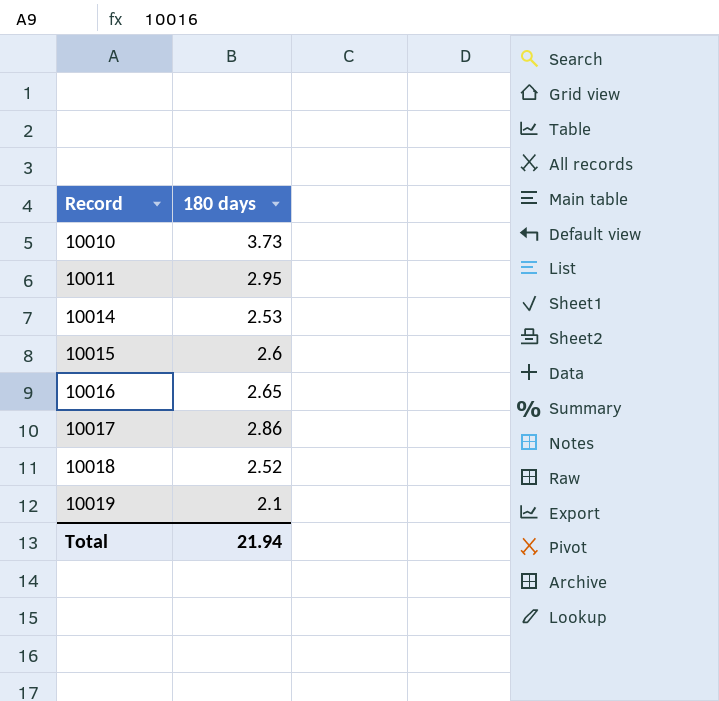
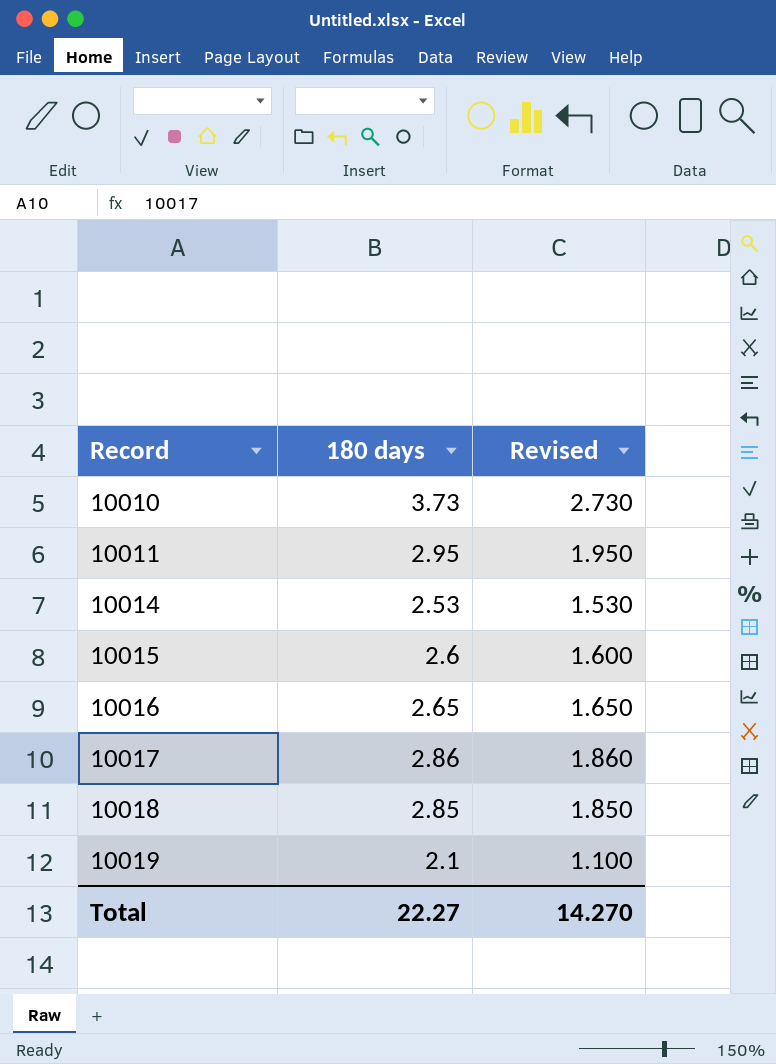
column Revised | formula: none -> [180 days] - 1
10018 | 180 days: 2.52 -> 2.85
Total | 180 days: 21.94 -> 22.27

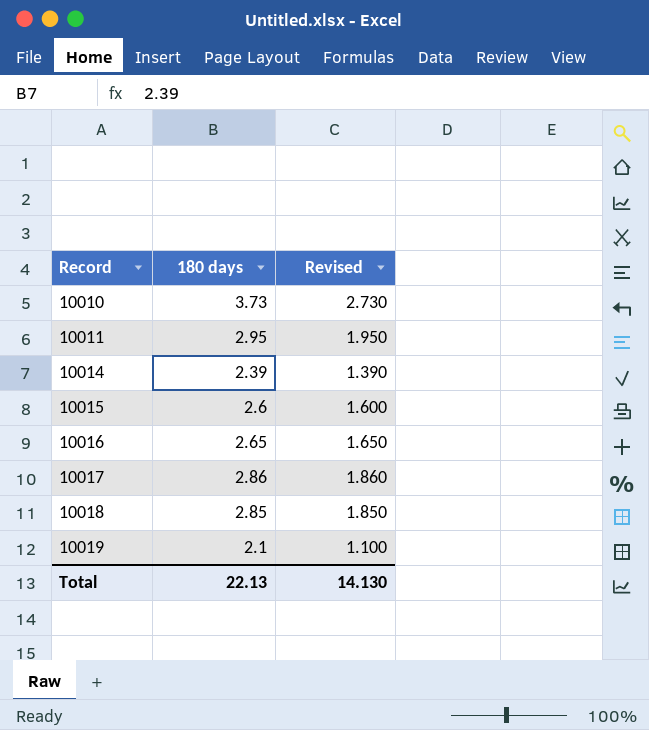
10014 | 180 days: 2.53 -> 2.39
10014 | Revised: 1.530 -> 1.390
Total | 180 days: 22.27 -> 22.13
Total | Revised: 14.270 -> 14.130

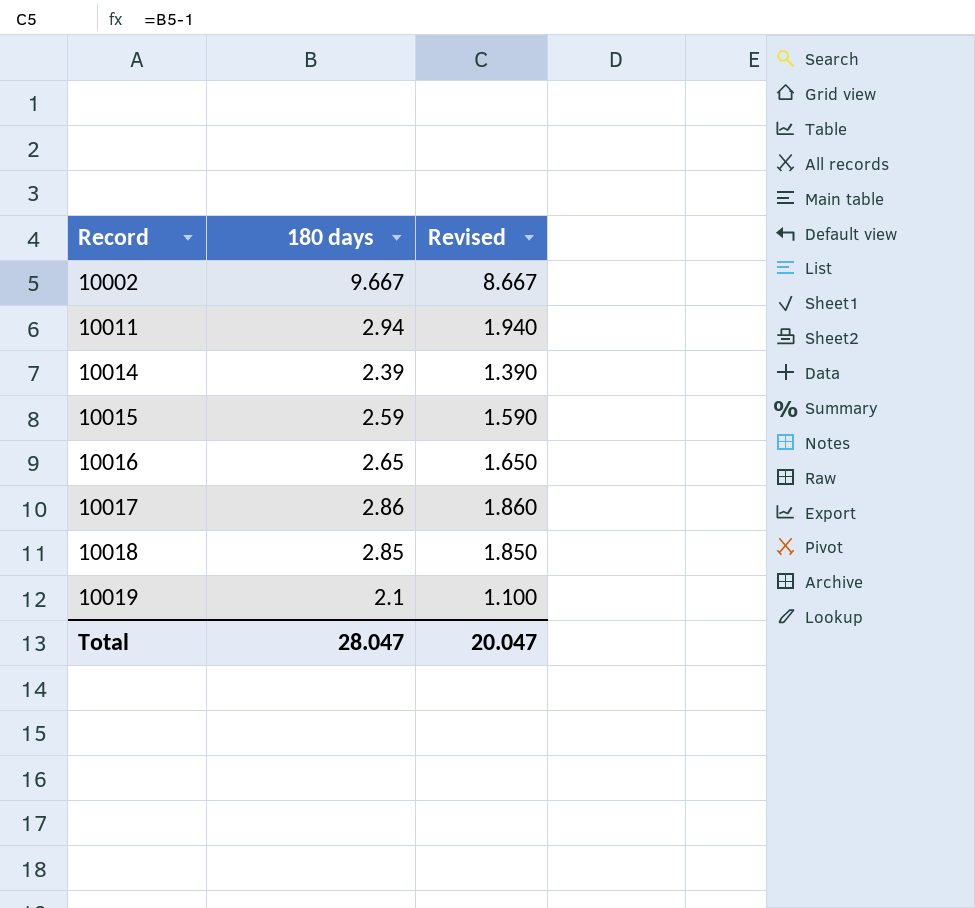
row 10010: 3.73 | 2.730 -> none
row 10002: none -> 9.667 | 8.667
10011 | 180 days: 2.95 -> 2.94
10011 | Revised: 1.950 -> 1.940
10015 | 180 days: 2.6 -> 2.59
10015 | Revised: 1.600 -> 1.590
Total | 180 days: 22.13 -> 28.047
Total | Revised: 14.130 -> 20.047

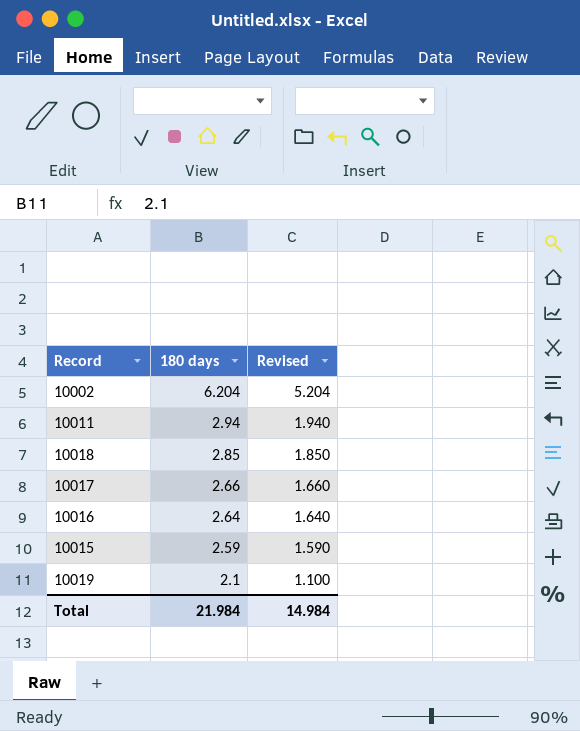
row order: Record ascending -> 180 days descending
row 10014: 2.39 | 1.390 -> none
10002 | 180 days: 9.667 -> 6.204
10002 | Revised: 8.667 -> 5.204
10017 | 180 days: 2.86 -> 2.66
10017 | Revised: 1.860 -> 1.660
10016 | 180 days: 2.65 -> 2.64
10016 | Revised: 1.650 -> 1.640
Total | 180 days: 28.047 -> 21.984
Total | Revised: 20.047 -> 14.984

